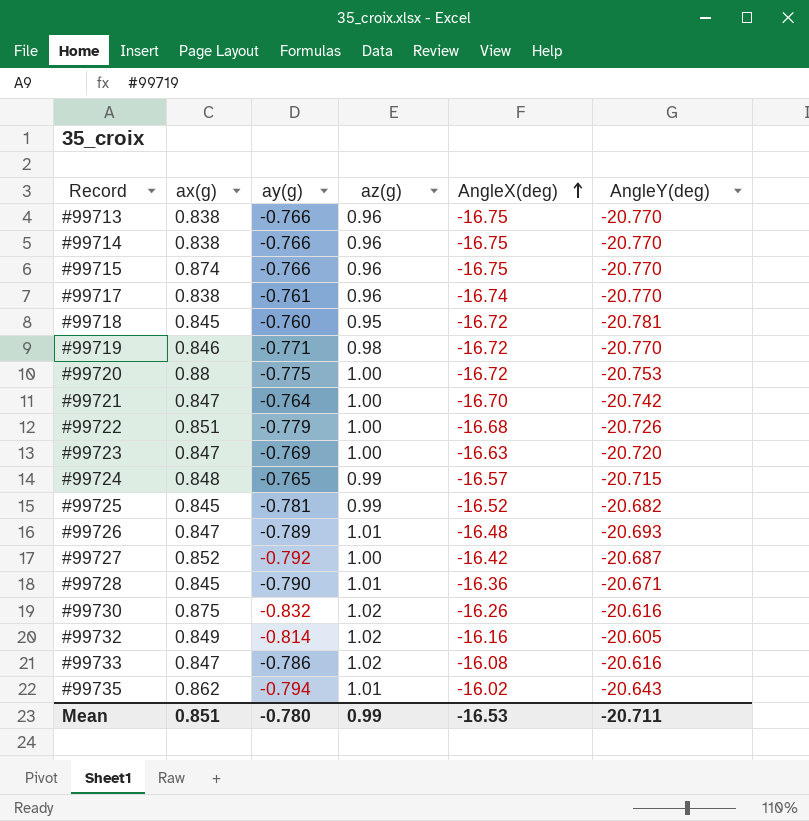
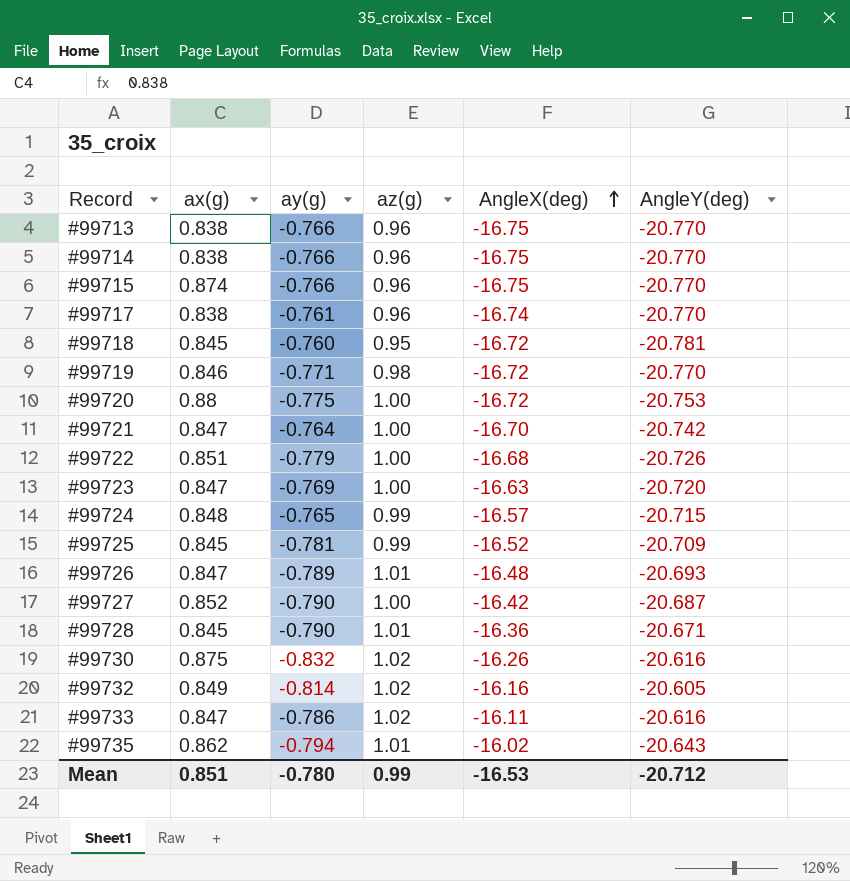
#99725 | AngleY(deg): -20.682 -> -20.709
#99727 | ay(g): -0.792 -> -0.790
#99733 | AngleX(deg): -16.08 -> -16.11
Mean | AngleY(deg): -20.711 -> -20.712

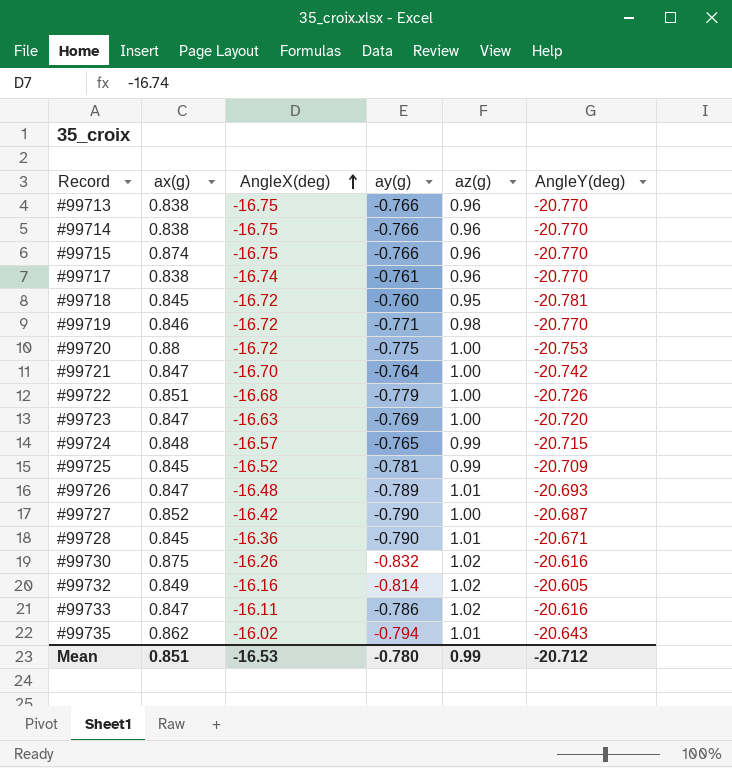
column AngleX(deg) | position: 5 -> 3

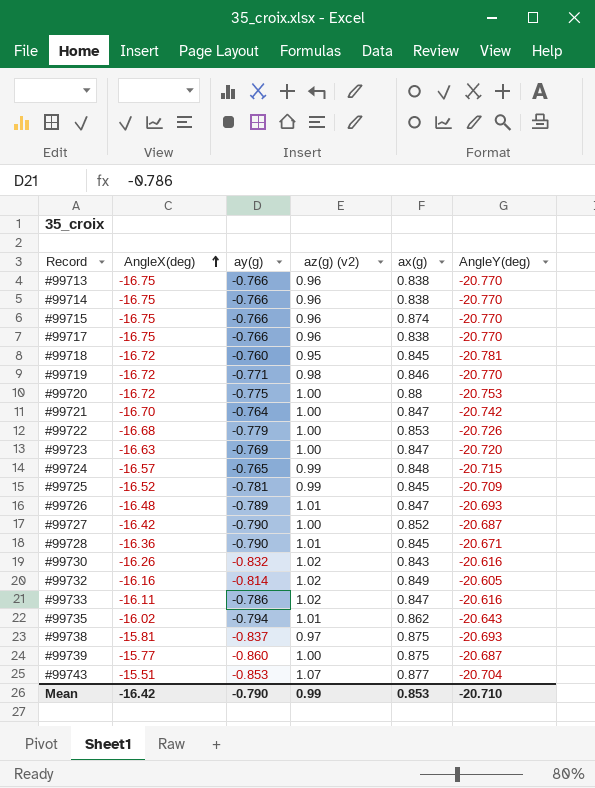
column name: az(g) -> az(g) (v2)
column ax(g) | position: 2 -> 5
#99717 | AngleX(deg): -16.74 -> -16.75
#99717 | ay(g): -0.761 -> -0.766
#99722 | ax(g): 0.851 -> 0.853
#99730 | ax(g): 0.875 -> 0.843
row #99738: none -> -15.81 | -0.837 | 0.97 | 0.875 | -20.693
row #99739: none -> -15.77 | -0.860 | 1.00 | 0.875 | -20.687
row #99743: none -> -15.51 | -0.853 | 1.07 | 0.877 | -20.704
Mean | AngleX(deg): -16.53 -> -16.42
Mean | ay(g): -0.780 -> -0.790
Mean | ax(g): 0.851 -> 0.853
Mean | AngleY(deg): -20.712 -> -20.710

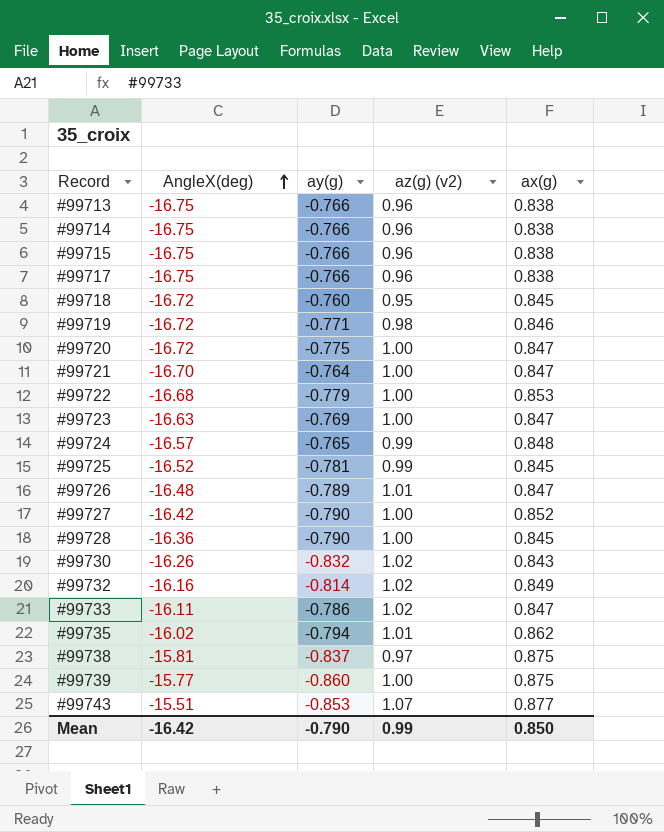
column AngleY(deg) | position: 6 -> none
#99715 | ax(g): 0.874 -> 0.838
#99720 | ax(g): 0.88 -> 0.847
#99728 | az(g) (v2): 1.01 -> 1.00
Mean | ax(g): 0.853 -> 0.850

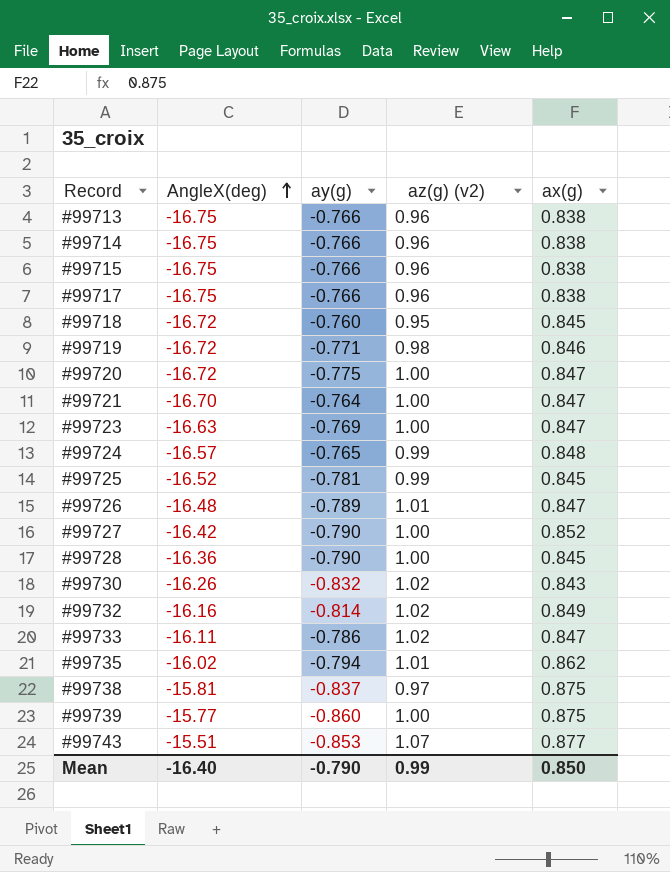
row #99722: -16.68 | -0.779 | 1.00 | 0.853 -> none
Mean | AngleX(deg): -16.42 -> -16.40

